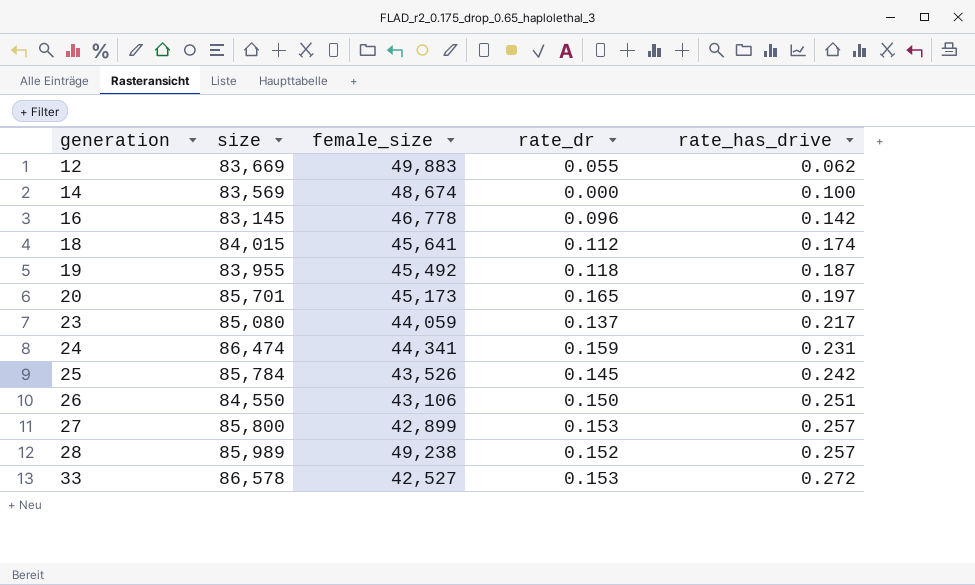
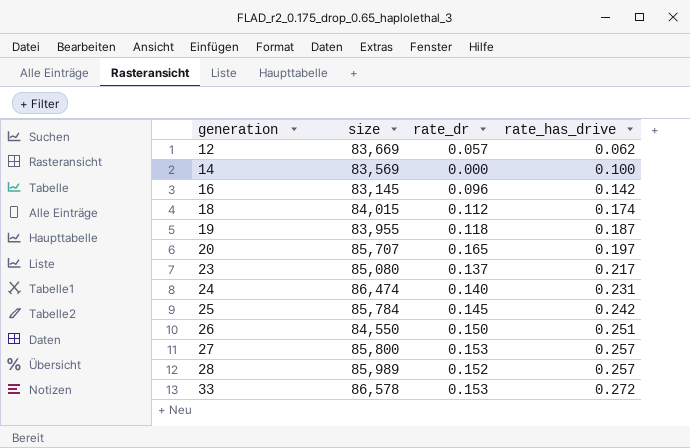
column female_size | position: 3 -> none
12 | rate_dr: 0.055 -> 0.057
20 | size: 85,701 -> 85,707
24 | rate_dr: 0.159 -> 0.140

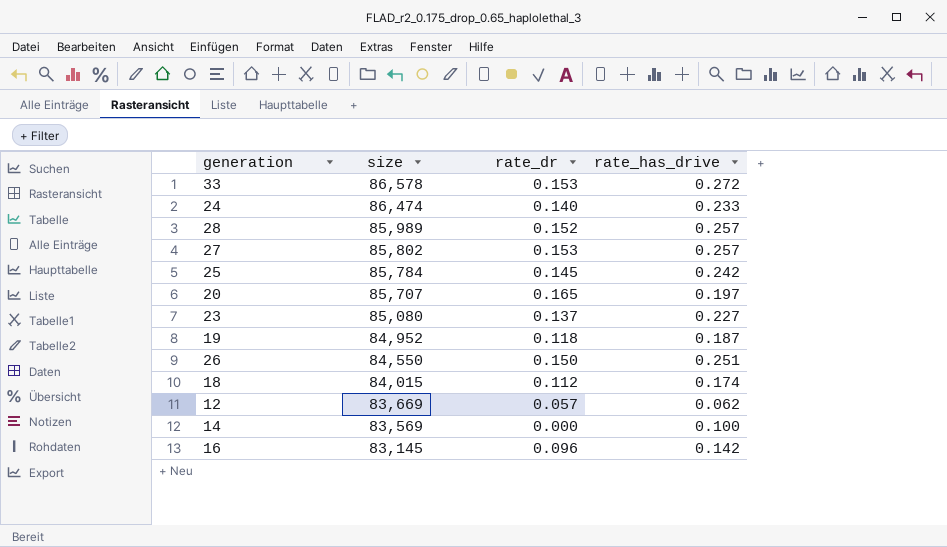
row order: generation ascending -> size descending
24 | rate_has_drive: 0.231 -> 0.233
27 | size: 85,800 -> 85,802
23 | rate_has_drive: 0.217 -> 0.227
19 | size: 83,955 -> 84,952

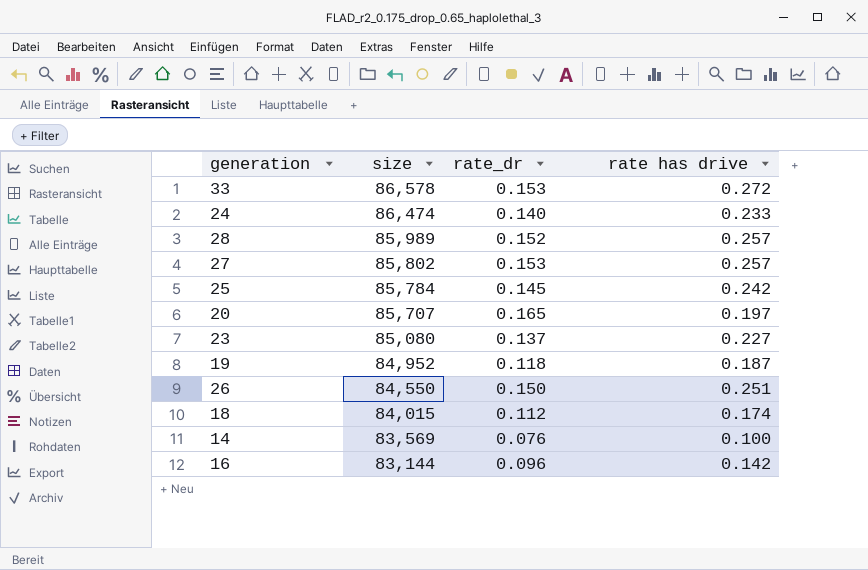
column name: rate_has_drive -> rate has drive
row 12: 83,669 | 0.057 | 0.062 -> none
14 | rate_dr: 0.000 -> 0.076
16 | size: 83,145 -> 83,144

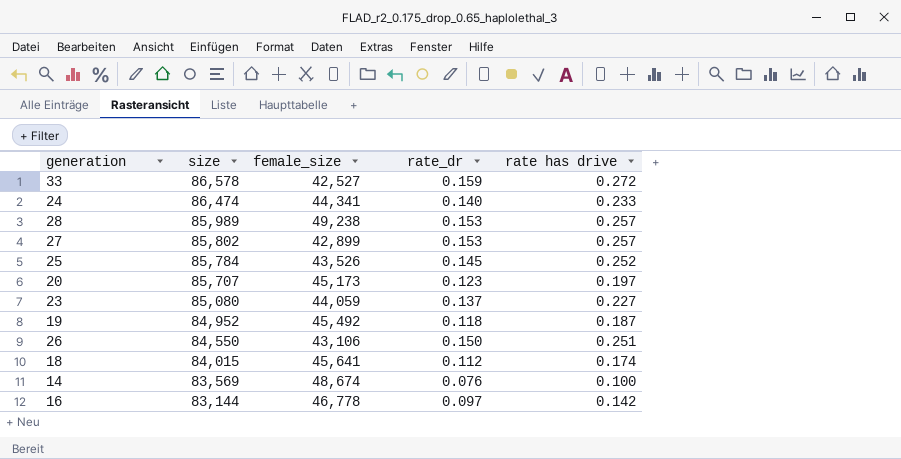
column female_size | position: none -> 3
33 | rate_dr: 0.153 -> 0.159
28 | rate_dr: 0.152 -> 0.153
25 | rate has drive: 0.242 -> 0.252
20 | rate_dr: 0.165 -> 0.123
16 | rate_dr: 0.096 -> 0.097

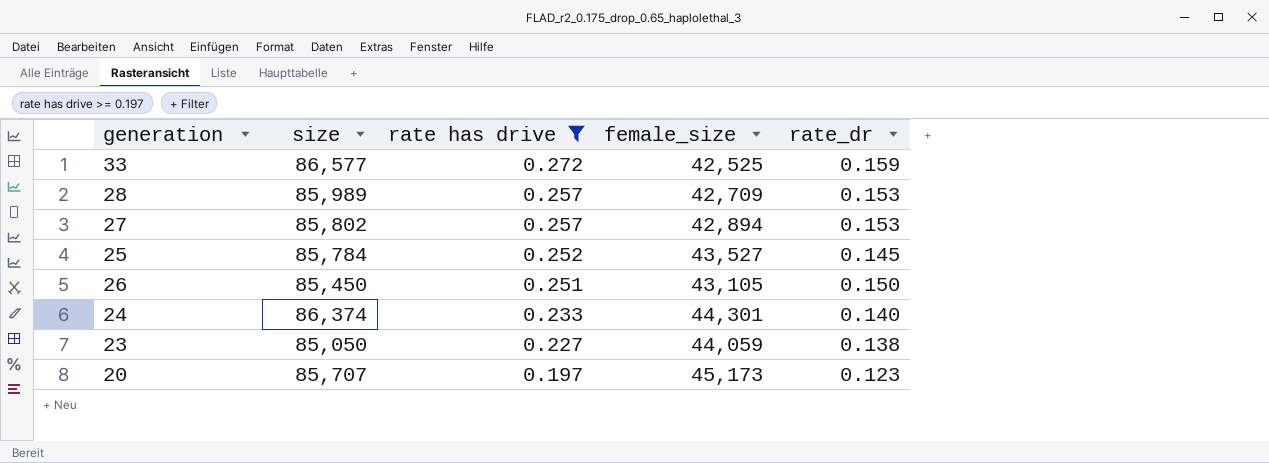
filter: none -> rate has drive >= 0.197
row order: size descending -> rate has drive descending
column rate has drive | position: 5 -> 3
33 | size: 86,578 -> 86,577
33 | female_size: 42,527 -> 42,525
28 | female_size: 49,238 -> 42,709
27 | female_size: 42,899 -> 42,894
25 | female_size: 43,526 -> 43,527
26 | size: 84,550 -> 85,450
26 | female_size: 43,106 -> 43,105
24 | size: 86,474 -> 86,374
24 | female_size: 44,341 -> 44,301
23 | size: 85,080 -> 85,050
23 | rate_dr: 0.137 -> 0.138

